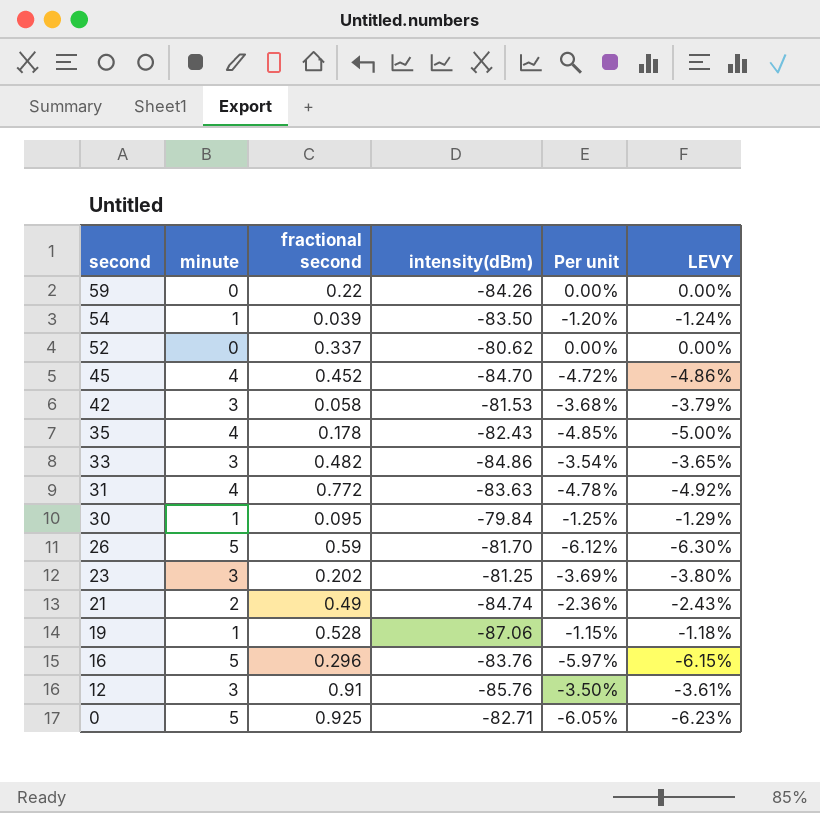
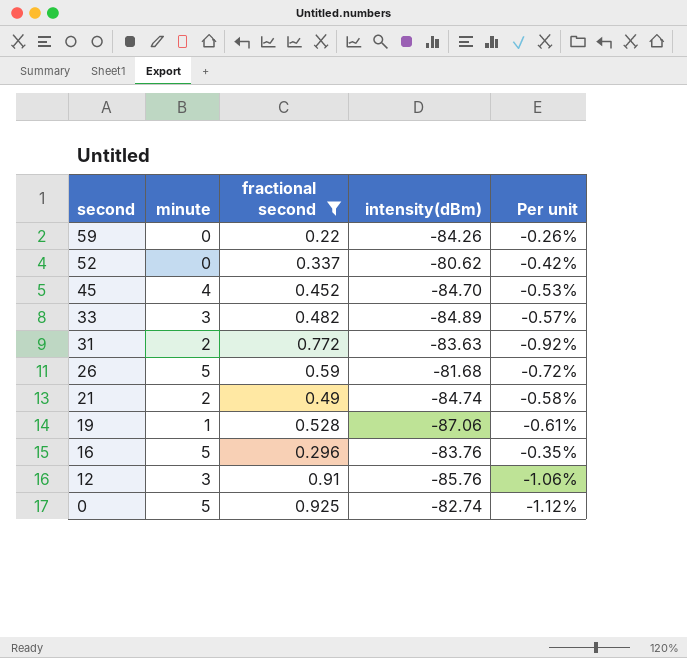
filter: none -> fractional second >= 0.22
column LEVY | formula: [Per unit] * 1.03 -> none
column Per unit | formula: [minute] / [intensity(dBm)] -> [fractional second] / [intensity(dBm)]
33 | intensity(dBm): -84.86 -> -84.89
31 | minute: 4 -> 2
26 | intensity(dBm): -81.70 -> -81.68
0 | intensity(dBm): -82.71 -> -82.74

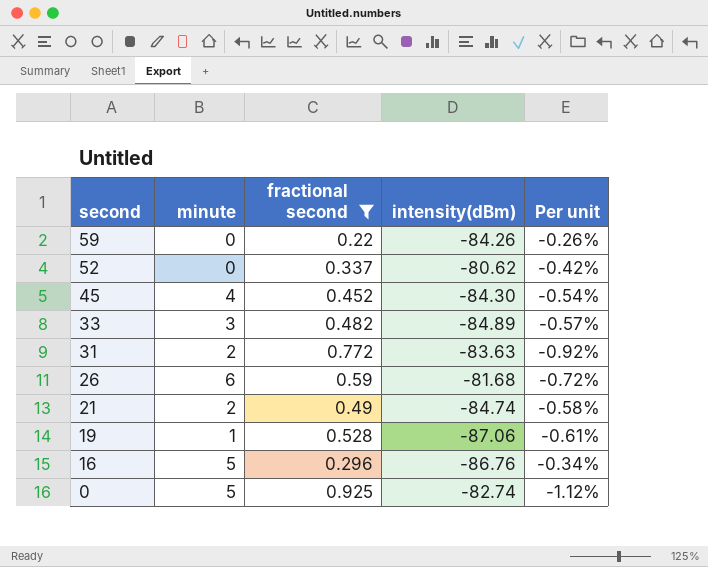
row 12: 3 | 0.91 | -85.76 | -1.06% -> none
45 | intensity(dBm): -84.70 -> -84.30
45 | Per unit: -0.53% -> -0.54%
26 | minute: 5 -> 6
16 | intensity(dBm): -83.76 -> -86.76
16 | Per unit: -0.35% -> -0.34%

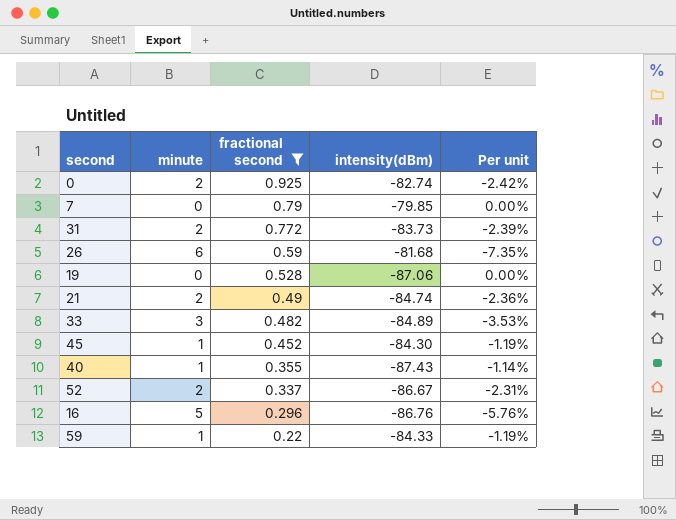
row order: second descending -> fractional second descending
column Per unit | formula: [fractional second] / [intensity(dBm)] -> [minute] / [intensity(dBm)]
0 | minute: 5 -> 2
row 7: none -> 0 | 0.79 | -79.85 | 0.00%
31 | intensity(dBm): -83.63 -> -83.73
19 | minute: 1 -> 0
45 | minute: 4 -> 1
row 40: none -> 1 | 0.355 | -87.43 | -1.14%
52 | minute: 0 -> 2
52 | intensity(dBm): -80.62 -> -86.67
59 | minute: 0 -> 1
59 | intensity(dBm): -84.26 -> -84.33

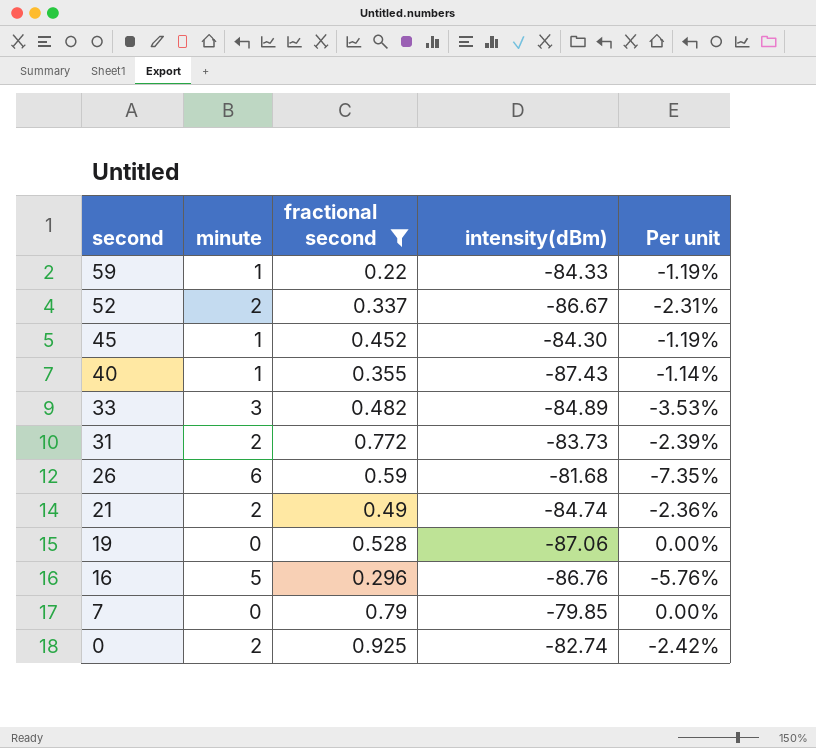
row order: fractional second descending -> second descending

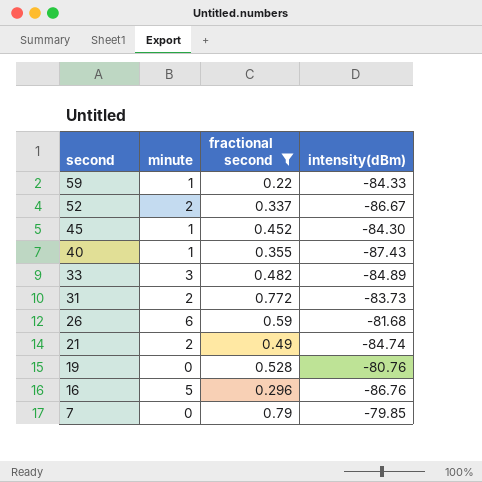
column Per unit | formula: [minute] / [intensity(dBm)] -> none
row 0: 2 | 0.925 | -82.74 | -2.42% -> none
19 | intensity(dBm): -87.06 -> -80.76

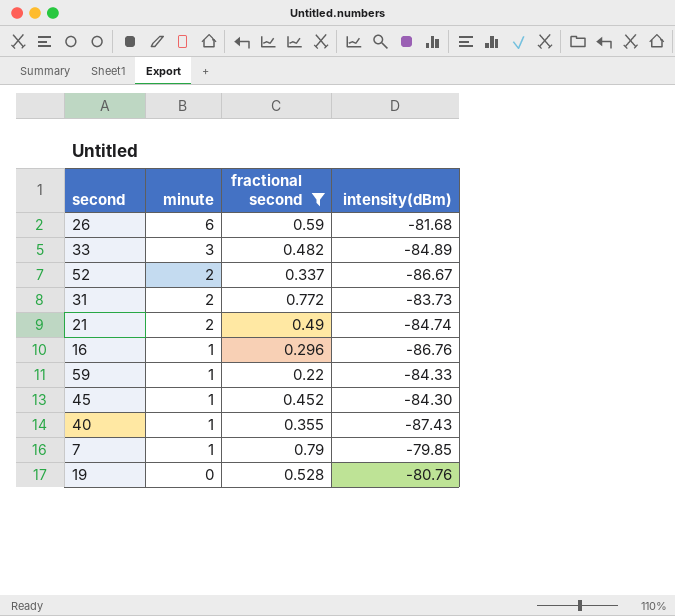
row order: second descending -> minute descending
16 | minute: 5 -> 1
7 | minute: 0 -> 1

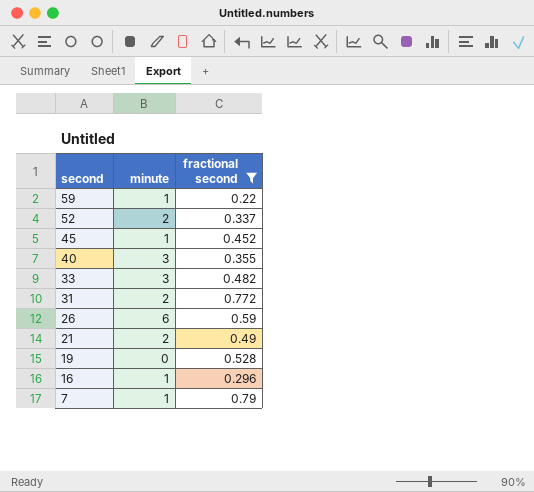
row order: minute descending -> second descending
column intensity(dBm) | position: 4 -> none
40 | minute: 1 -> 3

